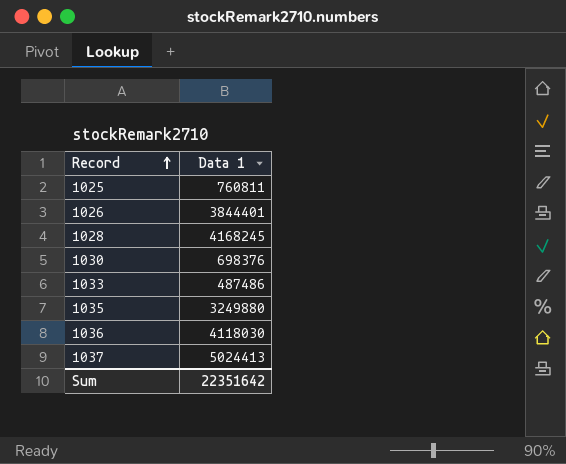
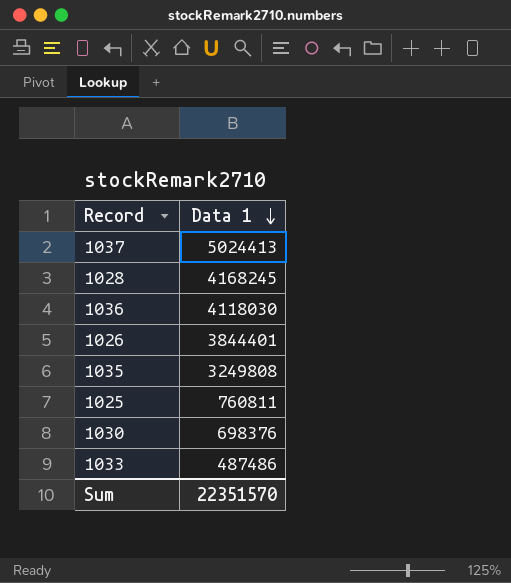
row order: Record ascending -> Data 1 descending
1035 | Data 1: 3249880 -> 3249808
Sum | Data 1: 22351642 -> 22351570

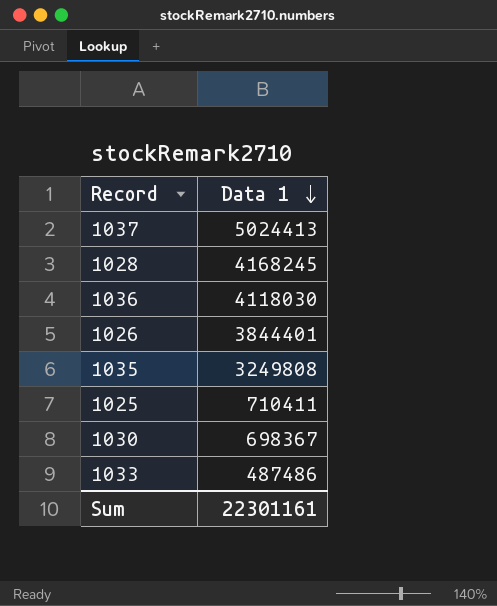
1025 | Data 1: 760811 -> 710411
1030 | Data 1: 698376 -> 698367
Sum | Data 1: 22351570 -> 22301161

